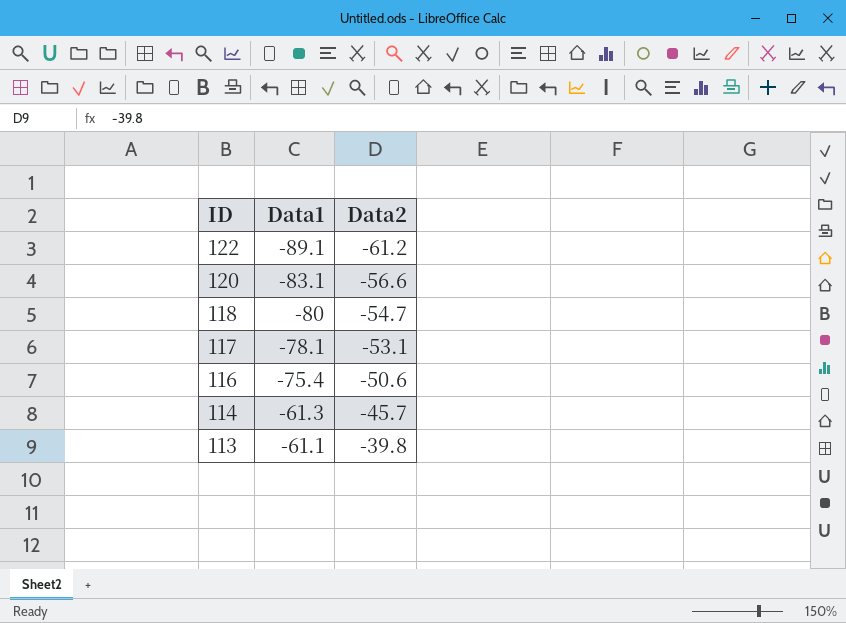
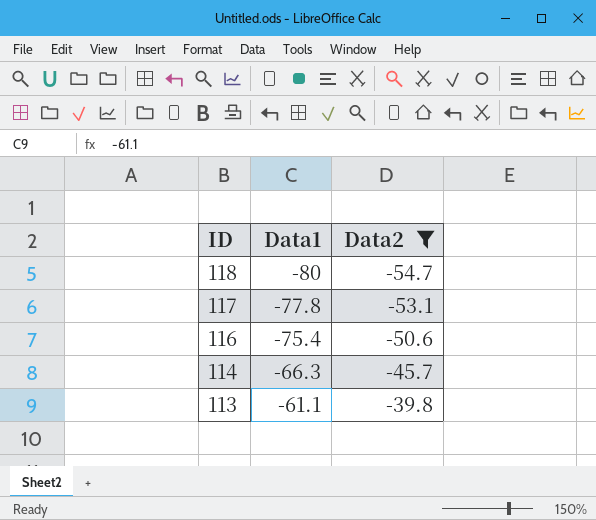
filter: none -> Data2 >= -54.7
117 | Data1: -78.1 -> -77.8
114 | Data1: -61.3 -> -66.3

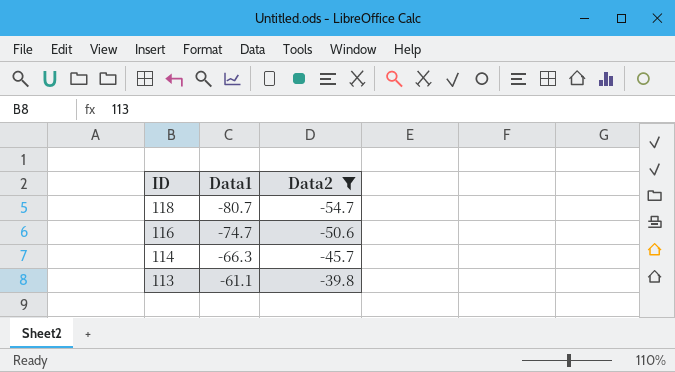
row 117: -77.8 | -53.1 -> none
118 | Data1: -80 -> -80.7
116 | Data1: -75.4 -> -74.7

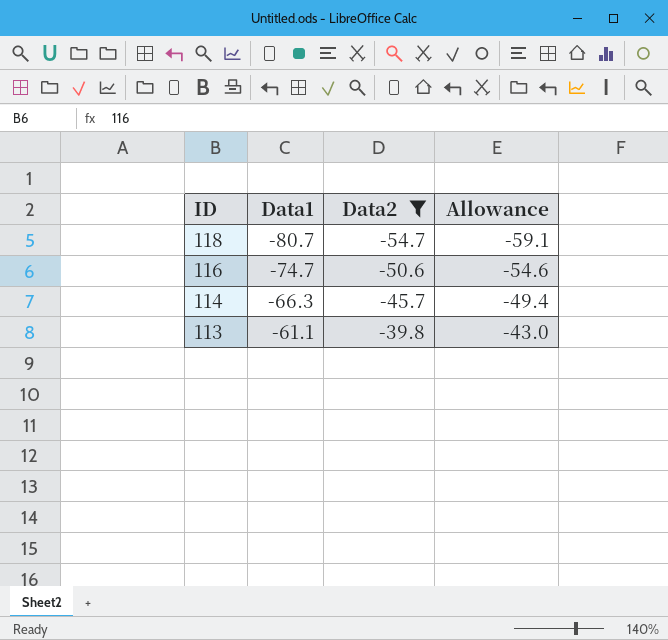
column Allowance | formula: none -> [Data2] * 1.08

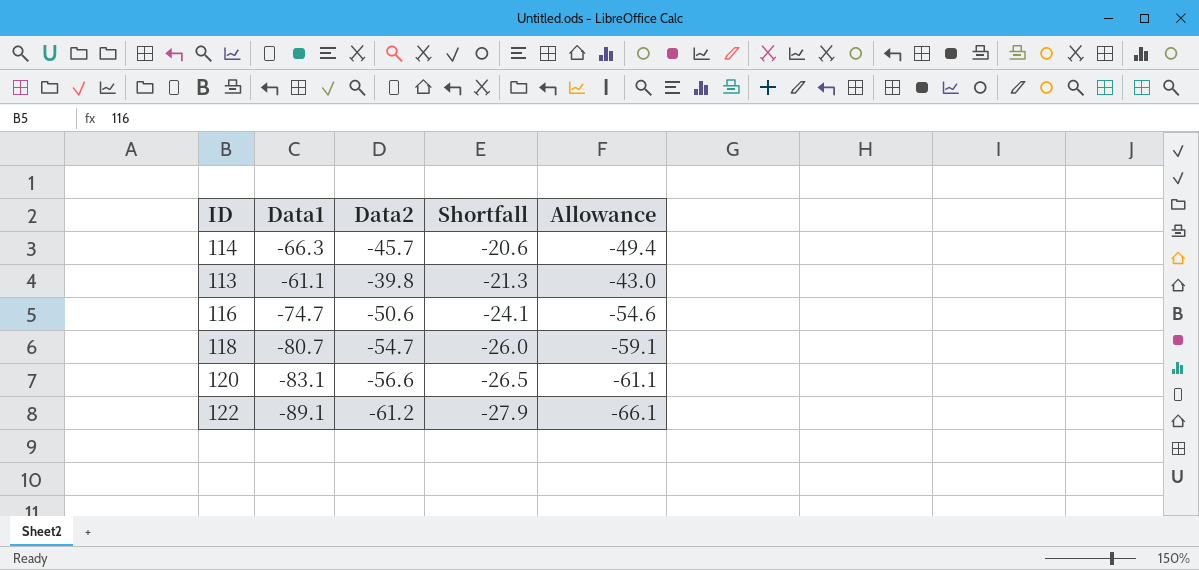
filter: Data2 >= -54.7 -> none
row order: ID descending -> Shortfall descending
column Shortfall | formula: none -> [Data1] - [Data2]

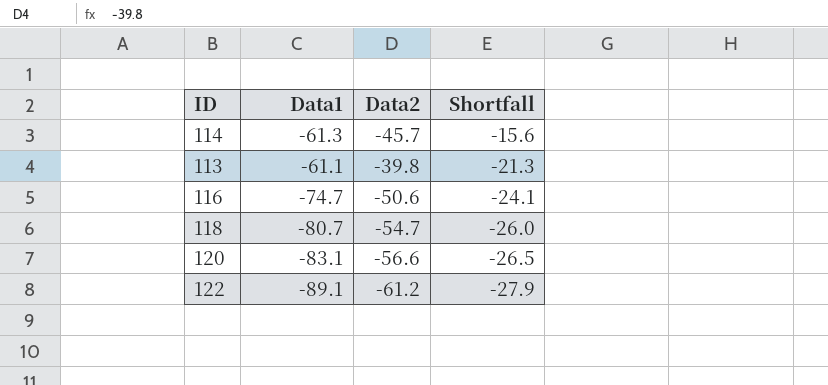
column Allowance | formula: [Data2] * 1.08 -> none
114 | Data1: -66.3 -> -61.3
114 | Shortfall: -20.6 -> -15.6

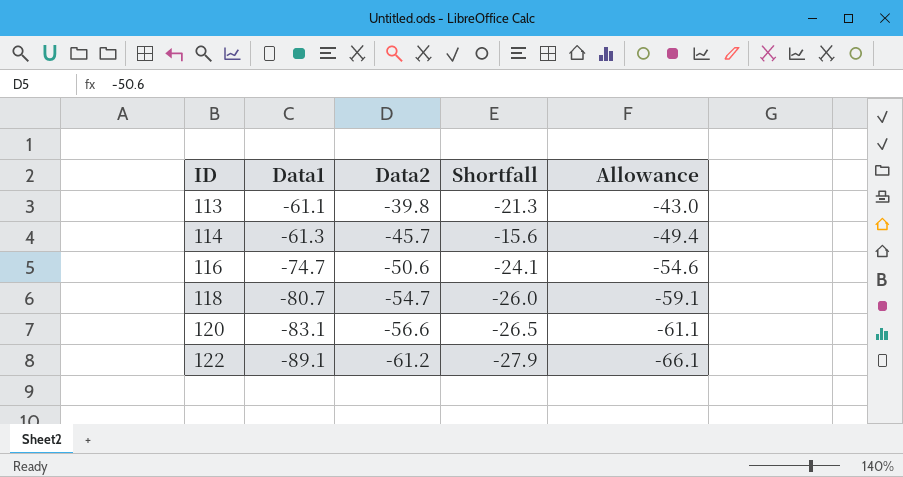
row order: Shortfall descending -> ID ascending
column Allowance | formula: none -> [Data2] * 1.08

